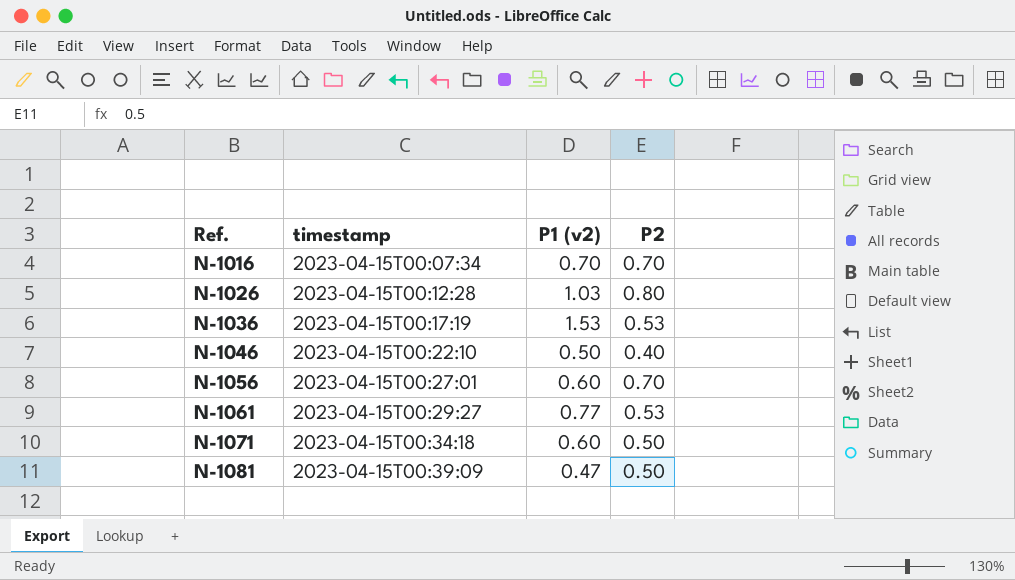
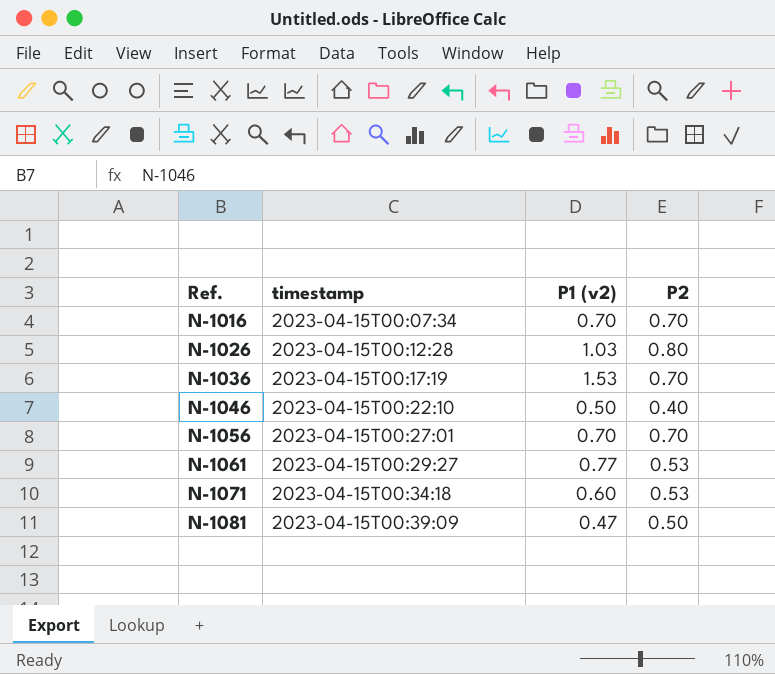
N-1036 | P2: 0.53 -> 0.70
N-1056 | P1 (v2): 0.60 -> 0.70
N-1071 | P2: 0.50 -> 0.53

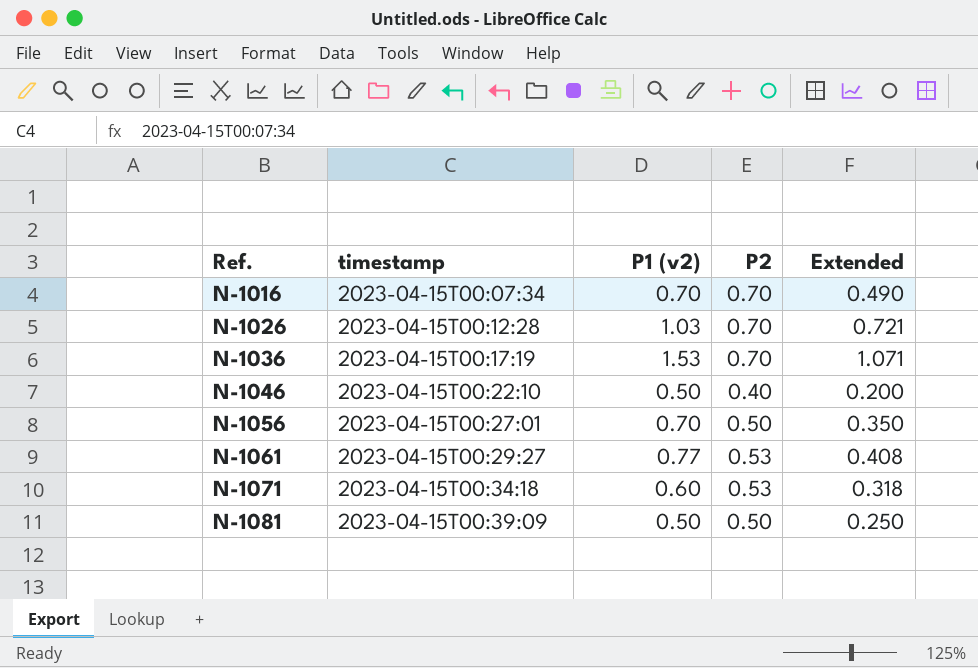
column Extended | formula: none -> [P1 (v2)] * [P2]
N-1026 | P2: 0.80 -> 0.70
N-1056 | P2: 0.70 -> 0.50
N-1081 | P1 (v2): 0.47 -> 0.50

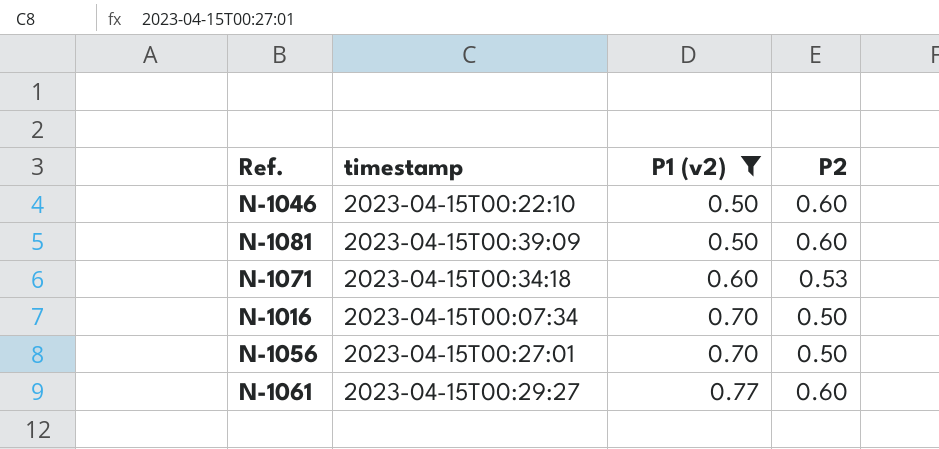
filter: none -> P1 (v2) <= 0.77
row order: Ref. ascending -> P1 (v2) ascending
column Extended | formula: [P1 (v2)] * [P2] -> none
N-1046 | P2: 0.40 -> 0.60
N-1081 | P2: 0.50 -> 0.60
N-1016 | P2: 0.70 -> 0.50
N-1061 | P2: 0.53 -> 0.60

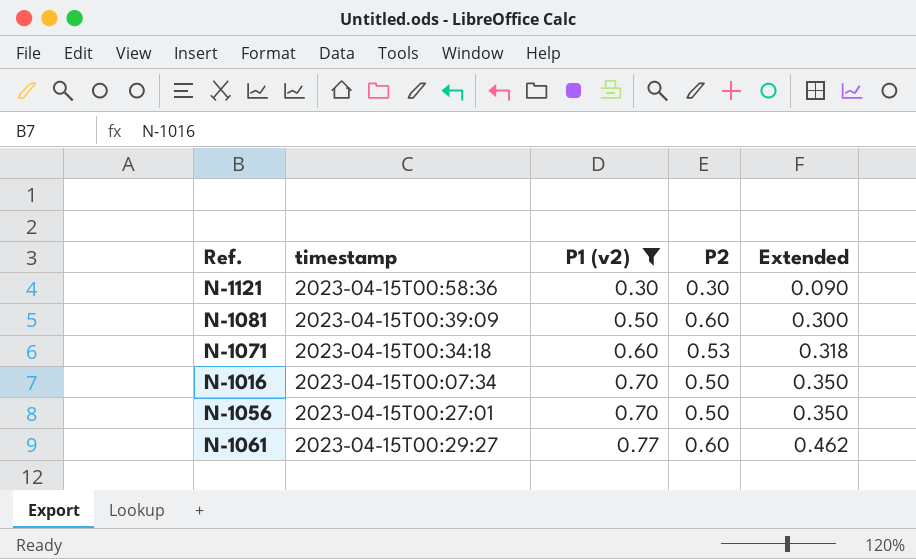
column Extended | formula: none -> [P1 (v2)] * [P2]
row N-1046: 2023-04-15T00:22:10 | 0.50 | 0.60 -> none
row N-1121: none -> 2023-04-15T00:58:36 | 0.30 | 0.30 | 0.090

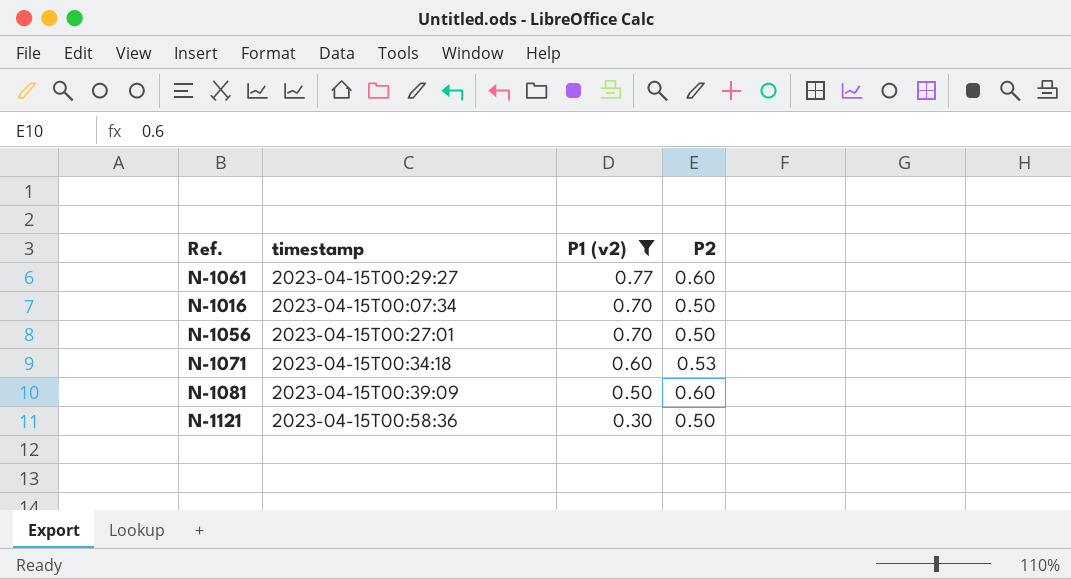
row order: P1 (v2) ascending -> P1 (v2) descending
column Extended | formula: [P1 (v2)] * [P2] -> none
N-1121 | P2: 0.30 -> 0.50

